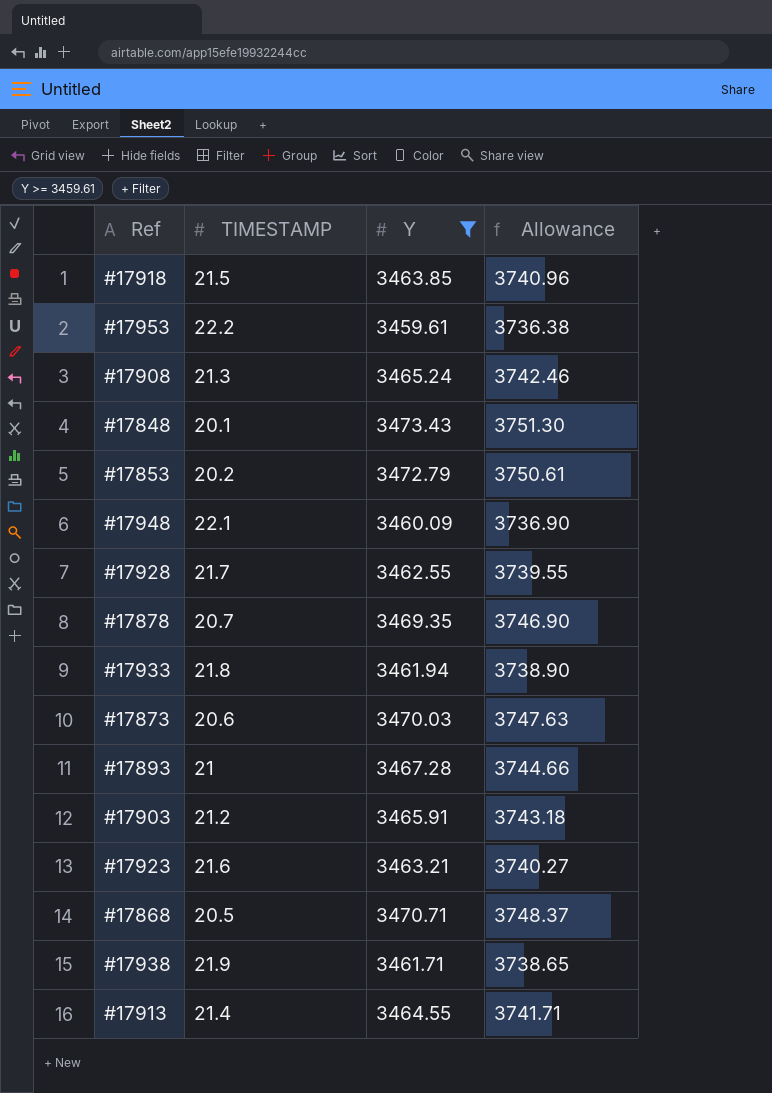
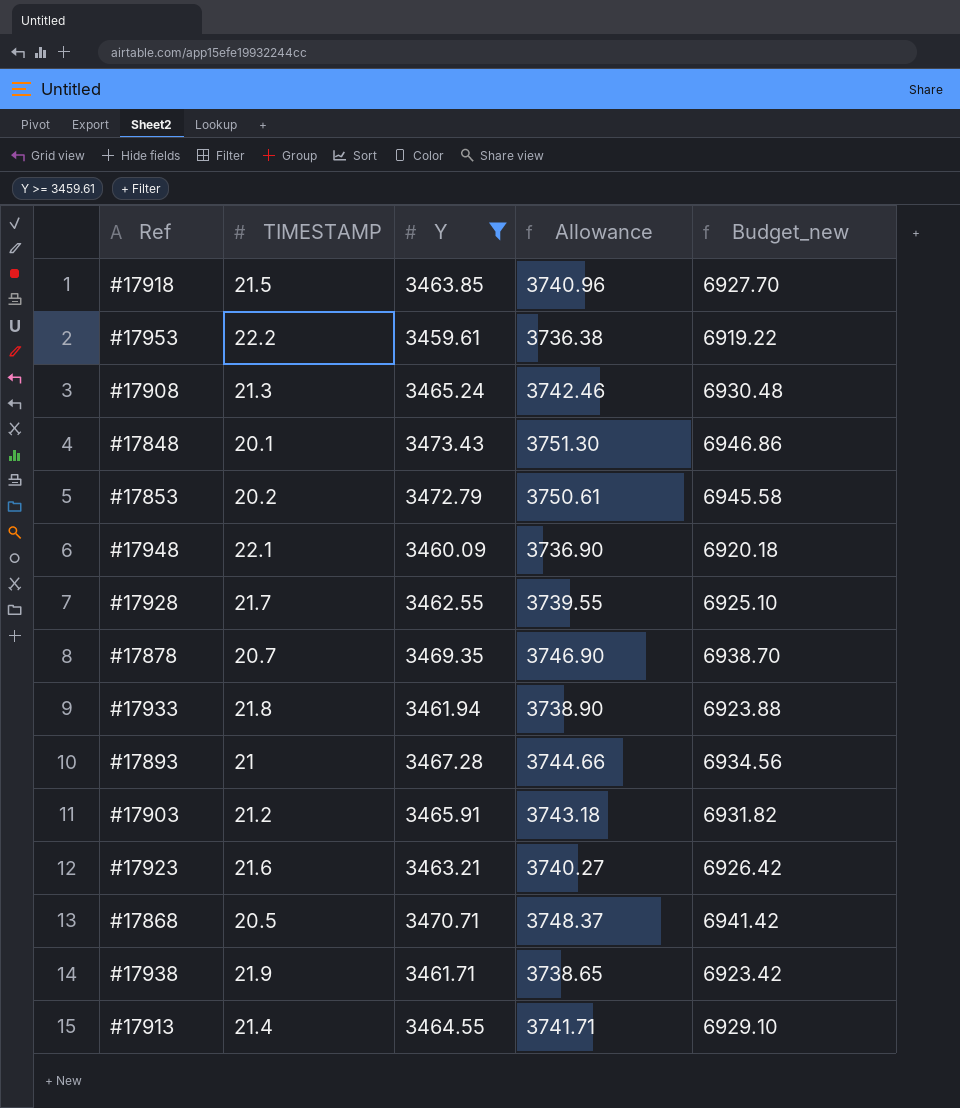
column Budget_new | formula: none -> [Y] * 2
row #17873: 20.6 | 3470.03 | 3747.63 -> none

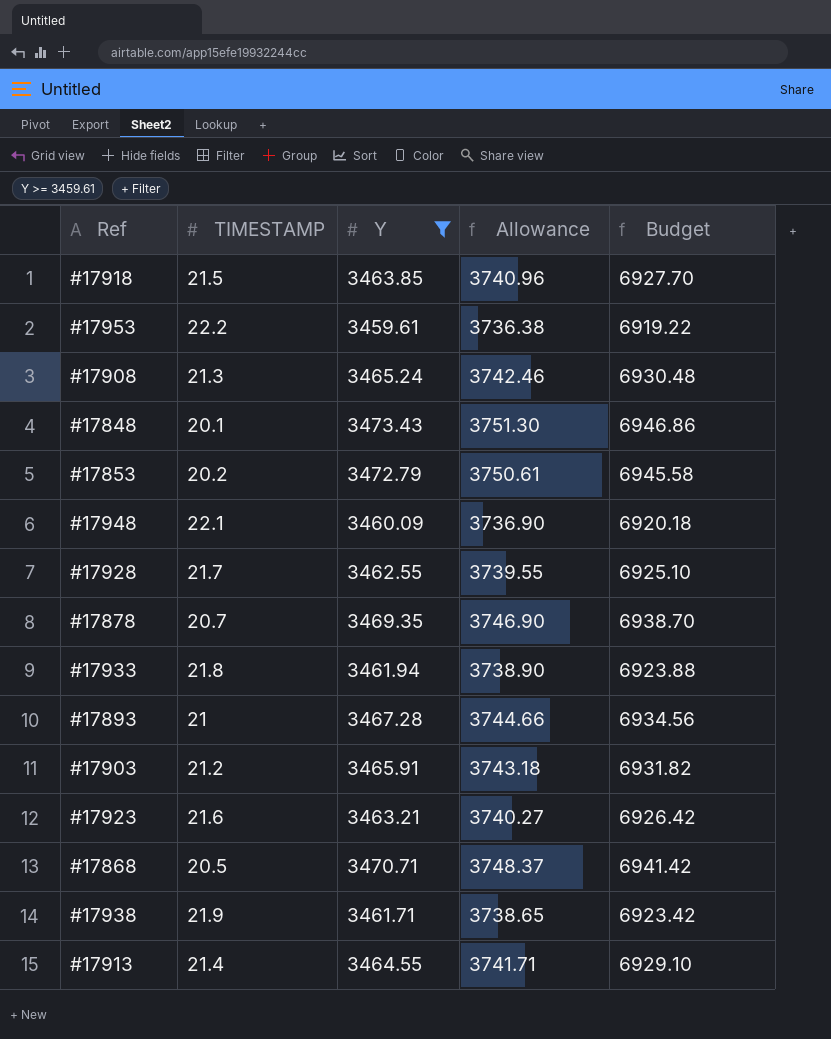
column name: Budget_new -> Budget

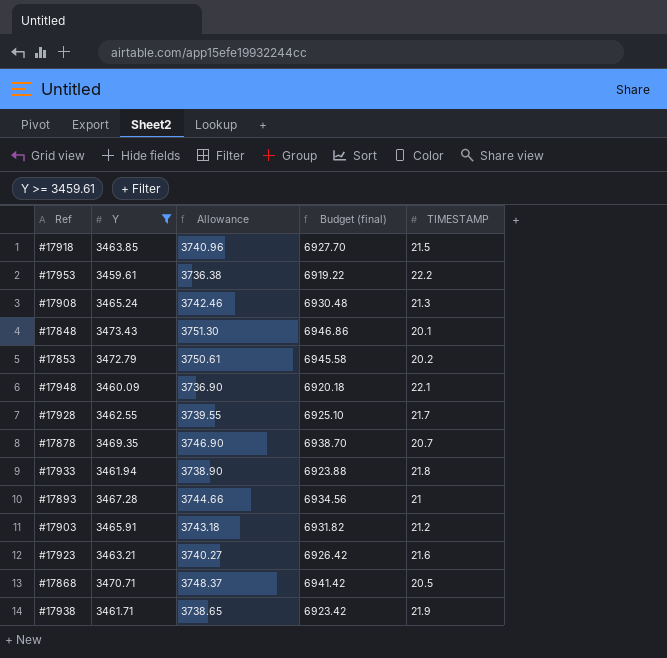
column name: Budget -> Budget (final)
column TIMESTAMP | position: 2 -> 5
row #17913: 21.4 | 3464.55 | 3741.71 | 6929.10 -> none

